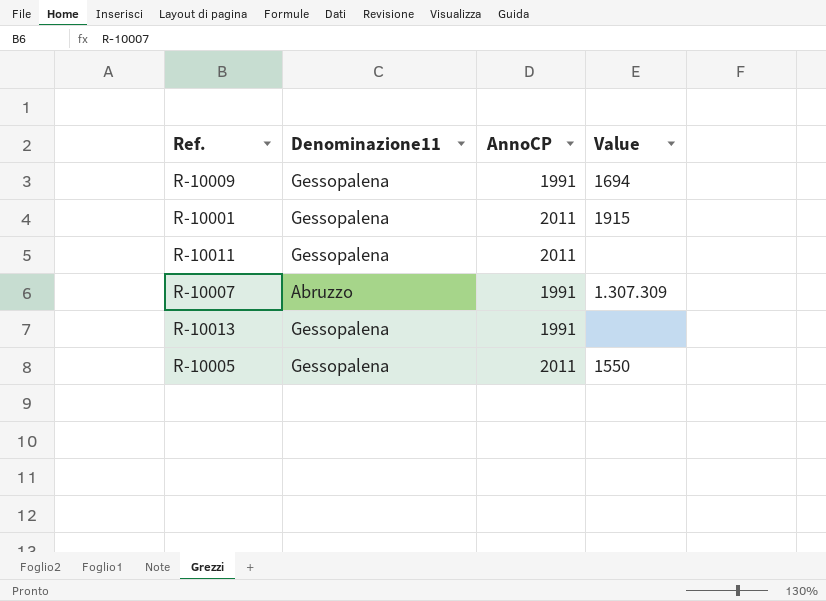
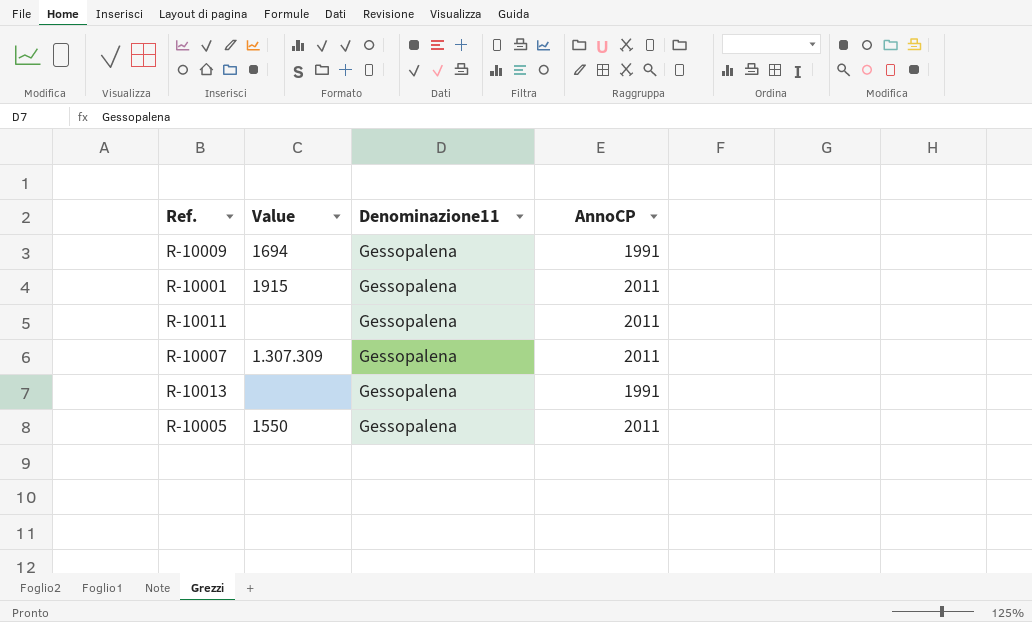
column Value | position: 4 -> 2
R-10007 | Denominazione11: Abruzzo -> Gessopalena
R-10007 | AnnoCP: 1991 -> 2011

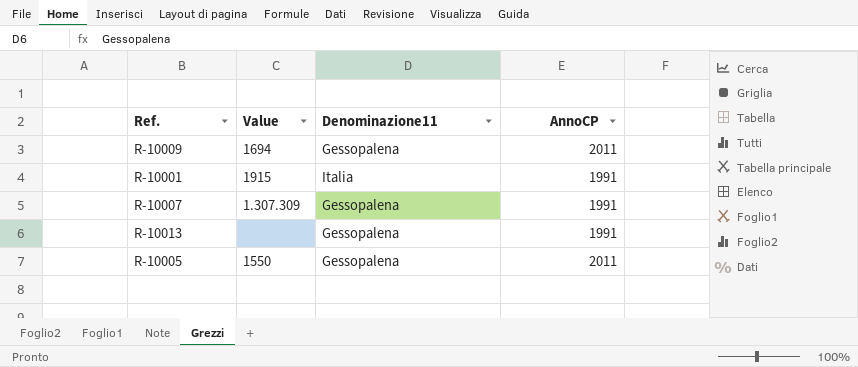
row R-10011: none | Gessopalena | 2011 -> none
R-10009 | AnnoCP: 1991 -> 2011
R-10001 | Denominazione11: Gessopalena -> Italia
R-10001 | AnnoCP: 2011 -> 1991
R-10007 | AnnoCP: 2011 -> 1991

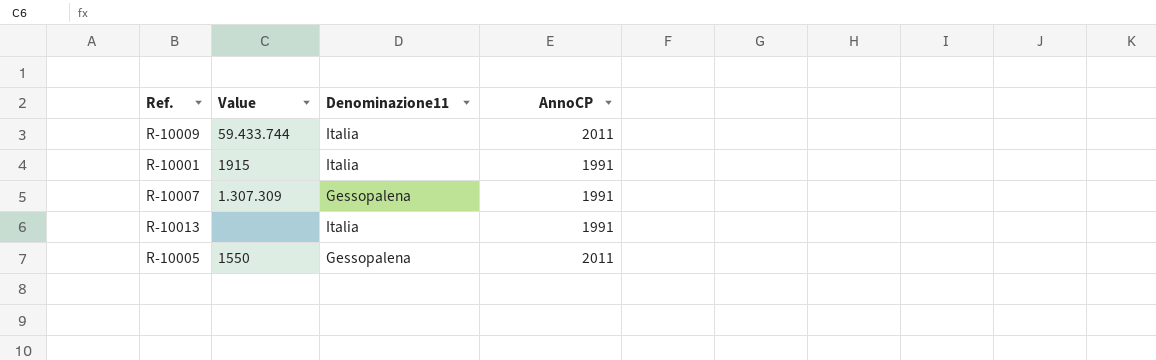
R-10009 | Value: 1694 -> 59.433.744
R-10009 | Denominazione11: Gessopalena -> Italia
R-10013 | Denominazione11: Gessopalena -> Italia

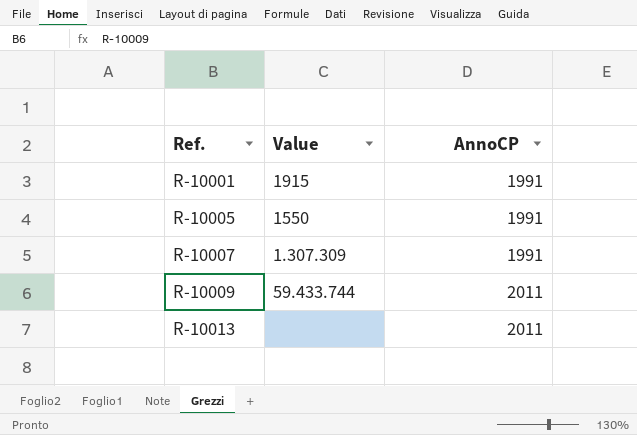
row order: none -> Ref. ascending
column Denominazione11 | position: 3 -> none
R-10005 | AnnoCP: 2011 -> 1991
R-10013 | AnnoCP: 1991 -> 2011

